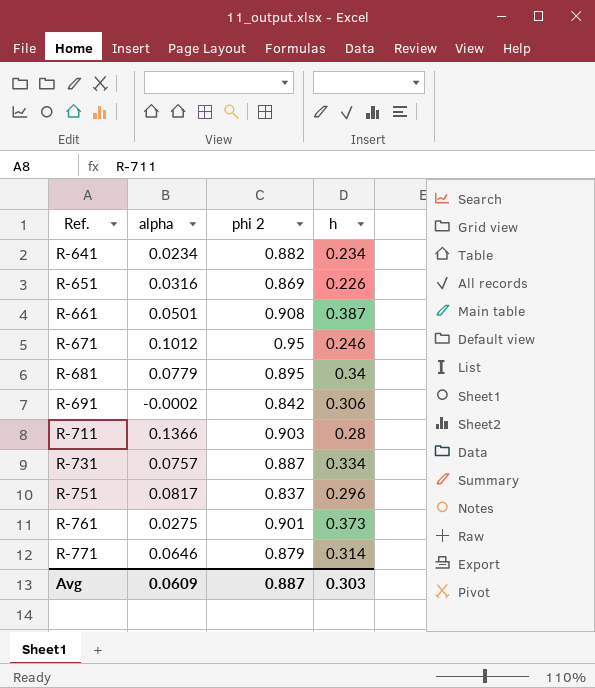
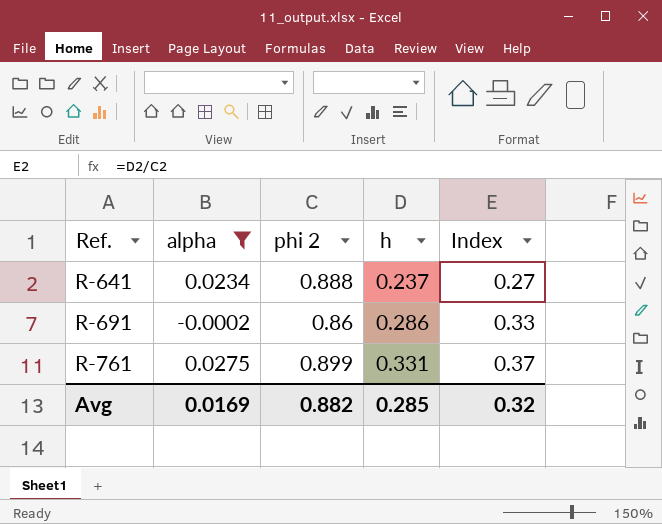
filter: none -> alpha <= 0.0275
column Index | formula: none -> [h] / [phi 2]
R-641 | phi 2: 0.882 -> 0.888
R-641 | h: 0.234 -> 0.237
R-691 | phi 2: 0.842 -> 0.86
R-691 | h: 0.306 -> 0.286
R-761 | phi 2: 0.901 -> 0.899
R-761 | h: 0.373 -> 0.331
Avg | alpha: 0.0609 -> 0.0169
Avg | phi 2: 0.887 -> 0.882
Avg | h: 0.303 -> 0.285

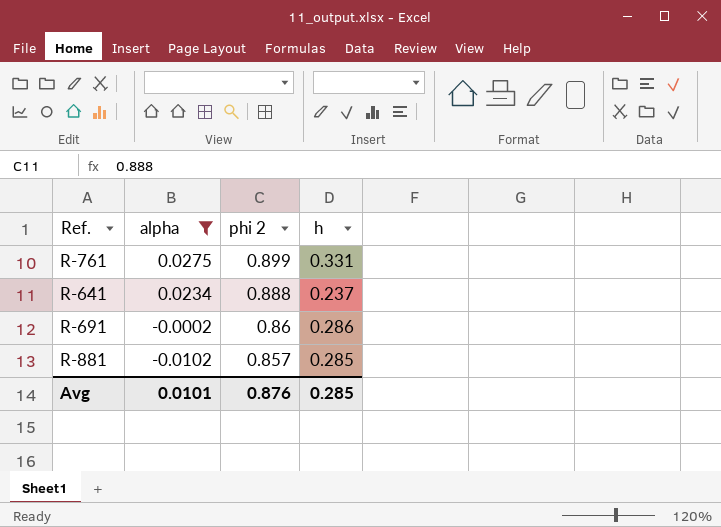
row order: Ref. ascending -> alpha descending
column Index | formula: [h] / [phi 2] -> none
row R-881: none -> -0.0102 | 0.857 | 0.285
Avg | alpha: 0.0169 -> 0.0101
Avg | phi 2: 0.882 -> 0.876

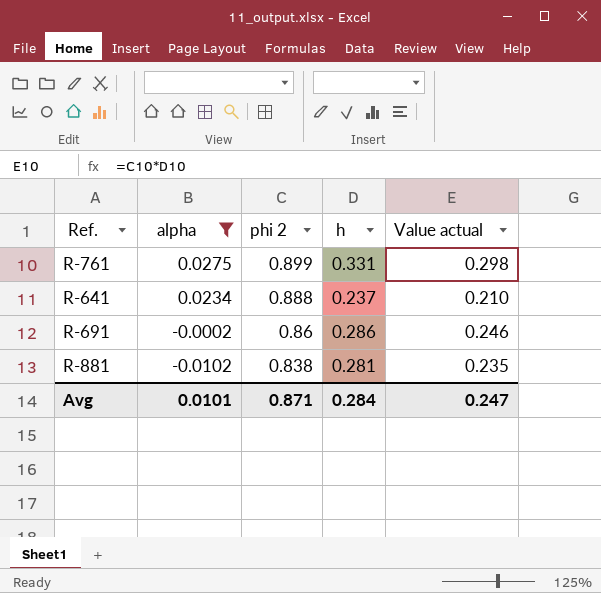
column Value actual | formula: none -> [phi 2] * [h]
R-881 | phi 2: 0.857 -> 0.838
R-881 | h: 0.285 -> 0.281
Avg | phi 2: 0.876 -> 0.871
Avg | h: 0.285 -> 0.284

